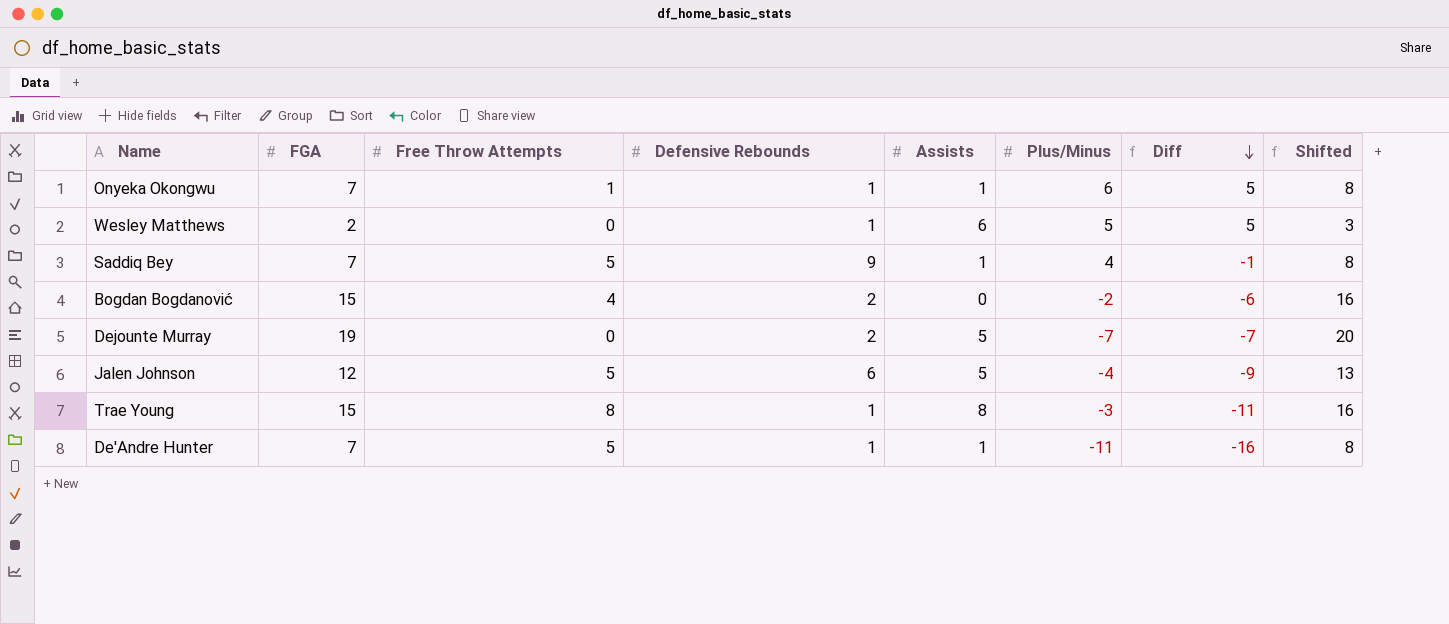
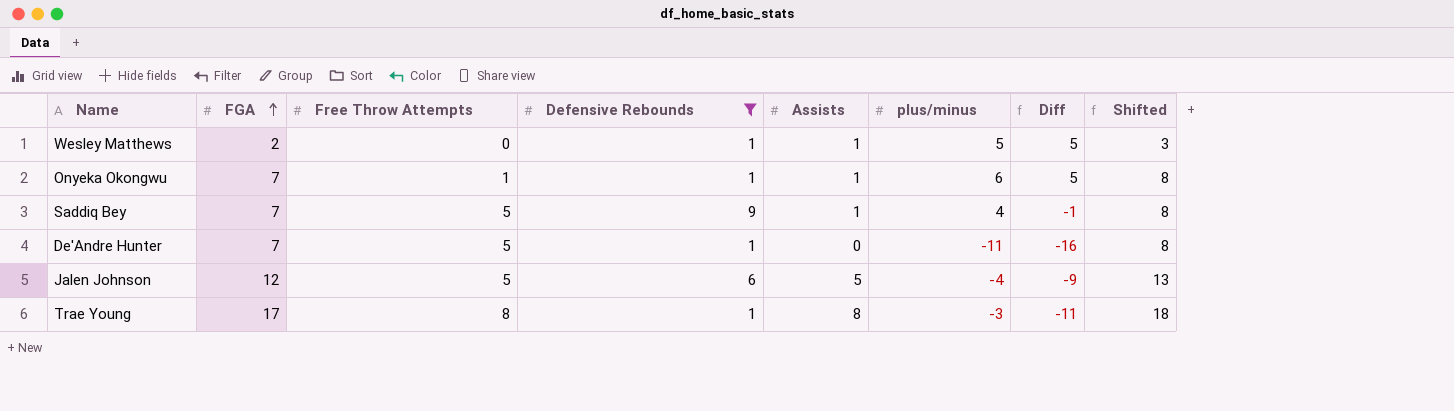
filter: none -> Defensive Rebounds != 2
row order: Diff descending -> FGA ascending
column name: Plus/Minus -> plus/minus
Wesley Matthews | Assists: 6 -> 1
De'Andre Hunter | Assists: 1 -> 0
Trae Young | FGA: 15 -> 17
Trae Young | Shifted: 16 -> 18

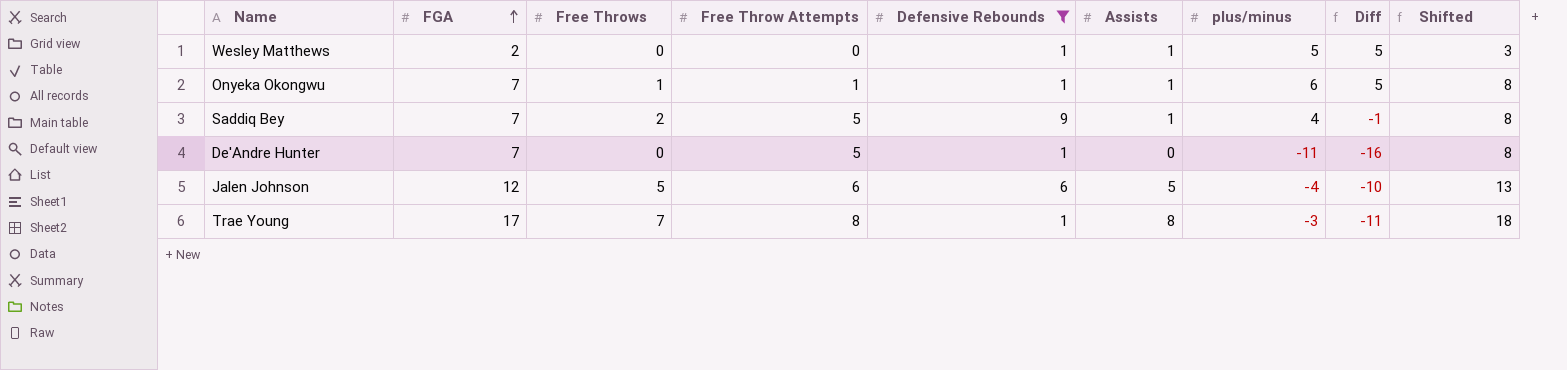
column Free Throws | position: none -> 3
Jalen Johnson | Free Throw Attempts: 5 -> 6
Jalen Johnson | Diff: -9 -> -10

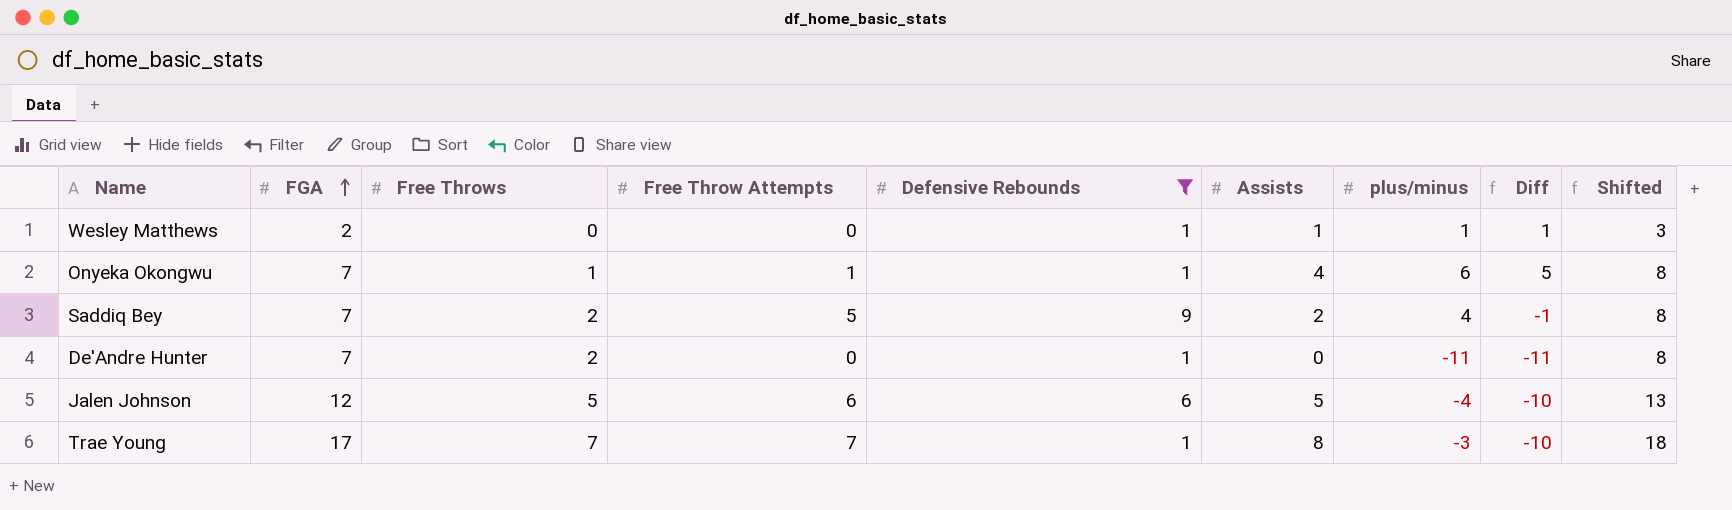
Wesley Matthews | plus/minus: 5 -> 1
Wesley Matthews | Diff: 5 -> 1
Onyeka Okongwu | Assists: 1 -> 4
Saddiq Bey | Assists: 1 -> 2
De'Andre Hunter | Free Throws: 0 -> 2
De'Andre Hunter | Free Throw Attempts: 5 -> 0
De'Andre Hunter | Diff: -16 -> -11
Trae Young | Free Throw Attempts: 8 -> 7
Trae Young | Diff: -11 -> -10

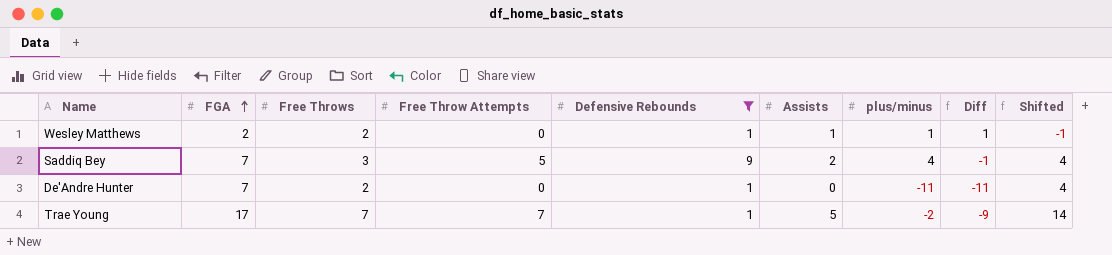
column Shifted | formula: [FGA] + 1 -> [FGA] - 3
row Onyeka Okongwu: 7 | 1 | 1 | 1 | 4 | 6 | 5 | 8 -> none
row Jalen Johnson: 12 | 5 | 6 | 6 | 5 | -4 | -10 | 13 -> none
Wesley Matthews | Free Throws: 0 -> 2
Saddiq Bey | Free Throws: 2 -> 3
Trae Young | Assists: 8 -> 5
Trae Young | plus/minus: -3 -> -2
Trae Young | Diff: -10 -> -9

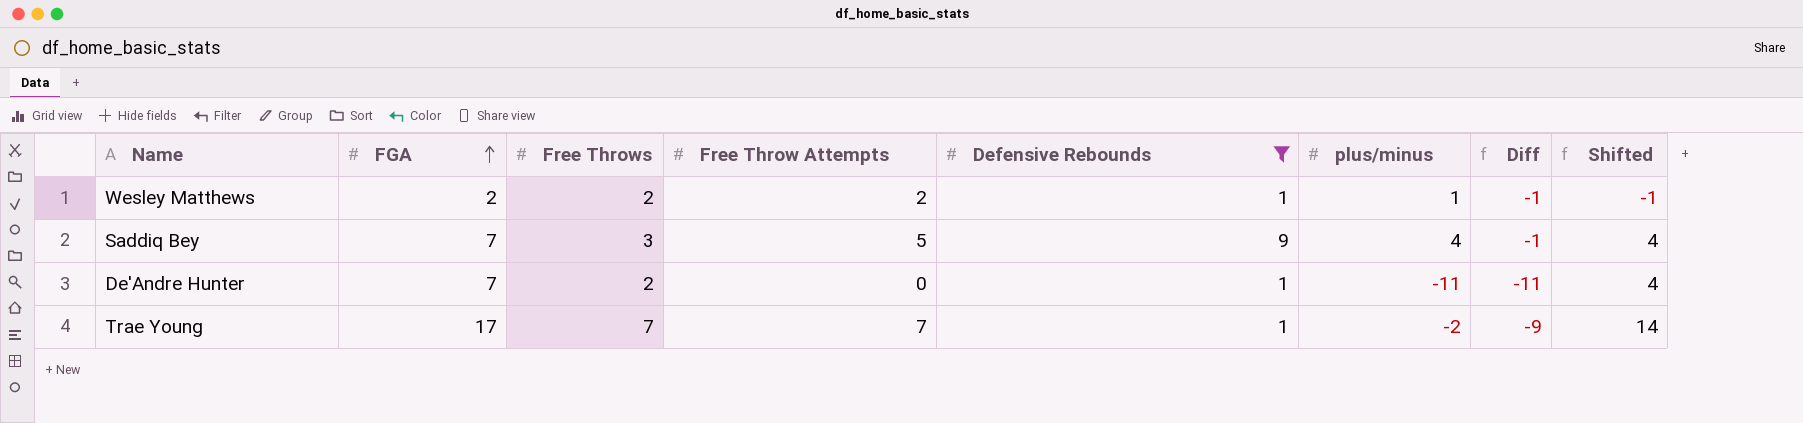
column Assists | position: 6 -> none
Wesley Matthews | Free Throw Attempts: 0 -> 2
Wesley Matthews | Diff: 1 -> -1

